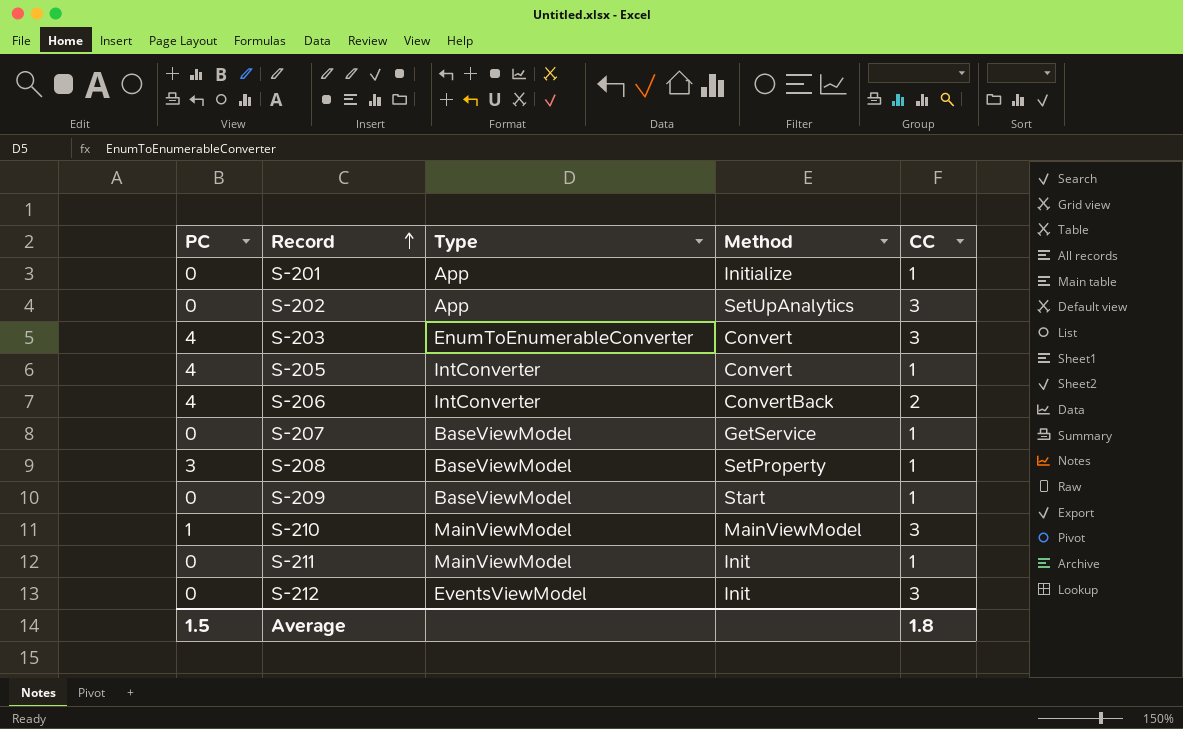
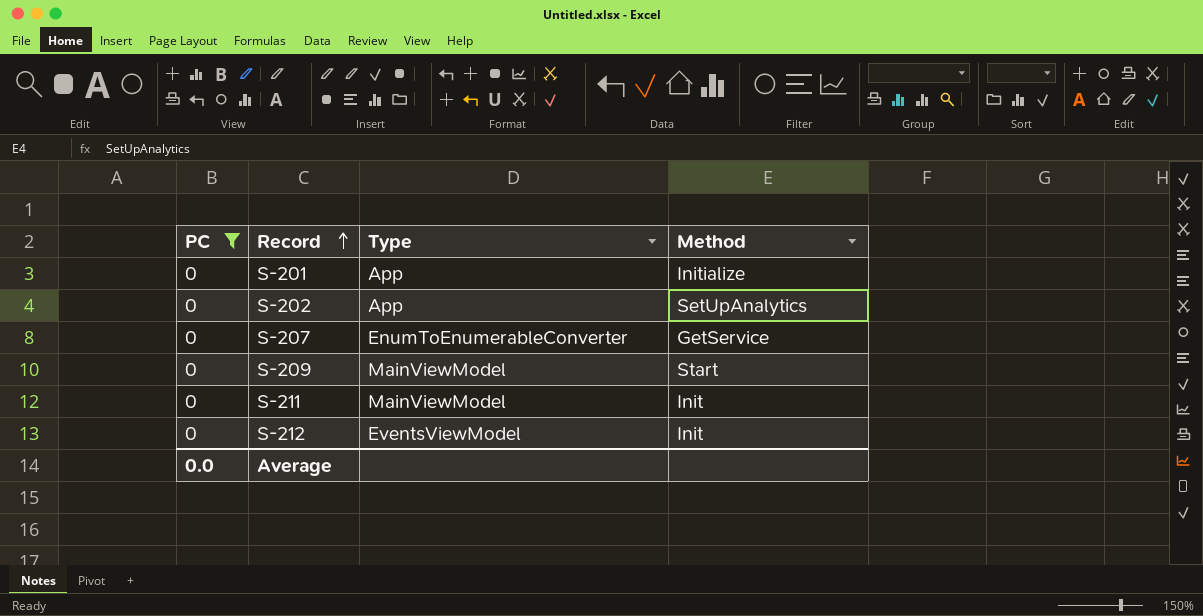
filter: none -> PC = 0
column CC | position: 5 -> none
S-207 | Type: BaseViewModel -> EnumToEnumerableConverter
S-209 | Type: BaseViewModel -> MainViewModel
Average | PC: 1.5 -> 0.0

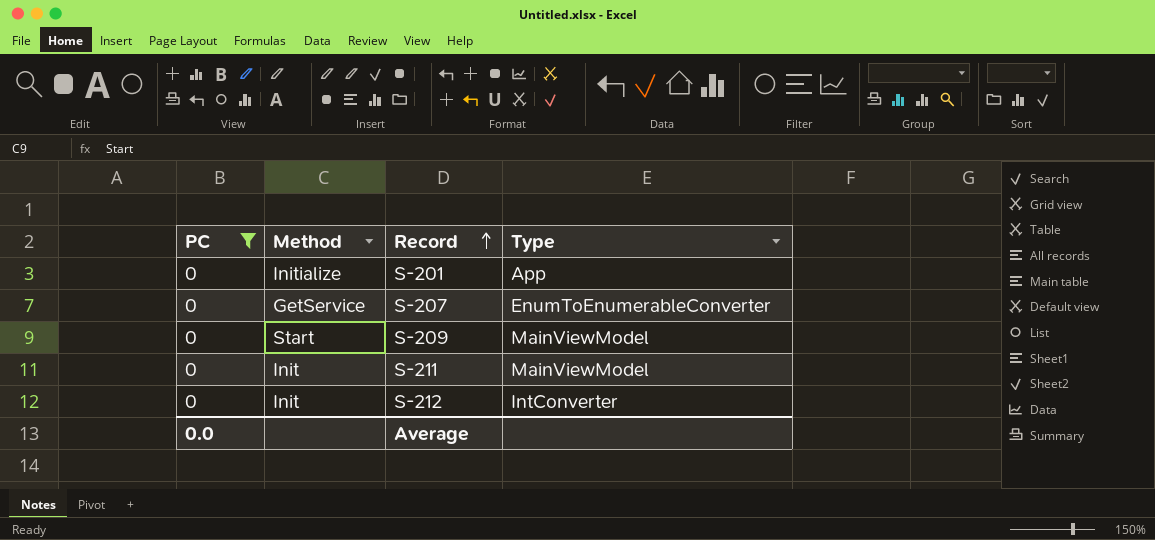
column Method | position: 4 -> 2
row S-202: 0 | App | SetUpAnalytics -> none
S-212 | Type: EventsViewModel -> IntConverter

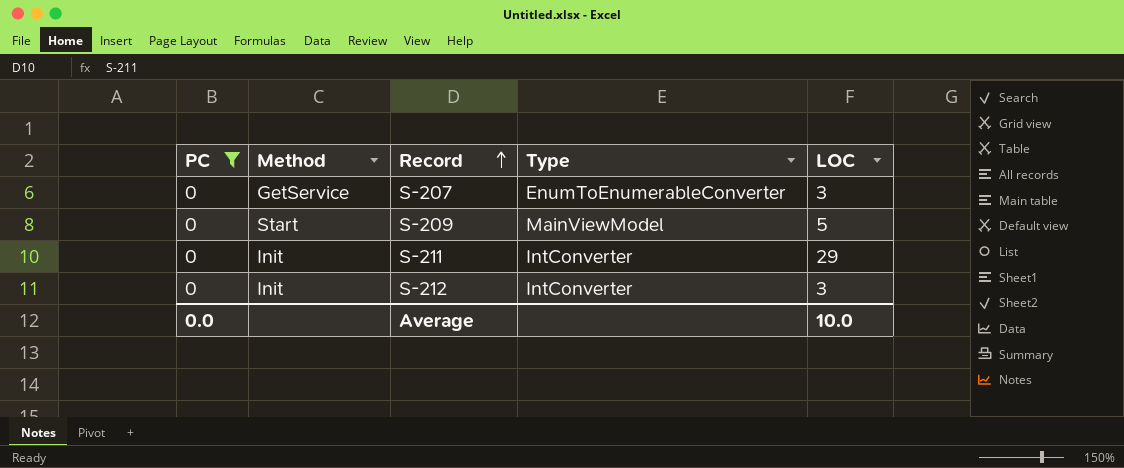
column LOC | position: none -> 5
row S-201: 0 | Initialize | App -> none
S-211 | Type: MainViewModel -> IntConverter

